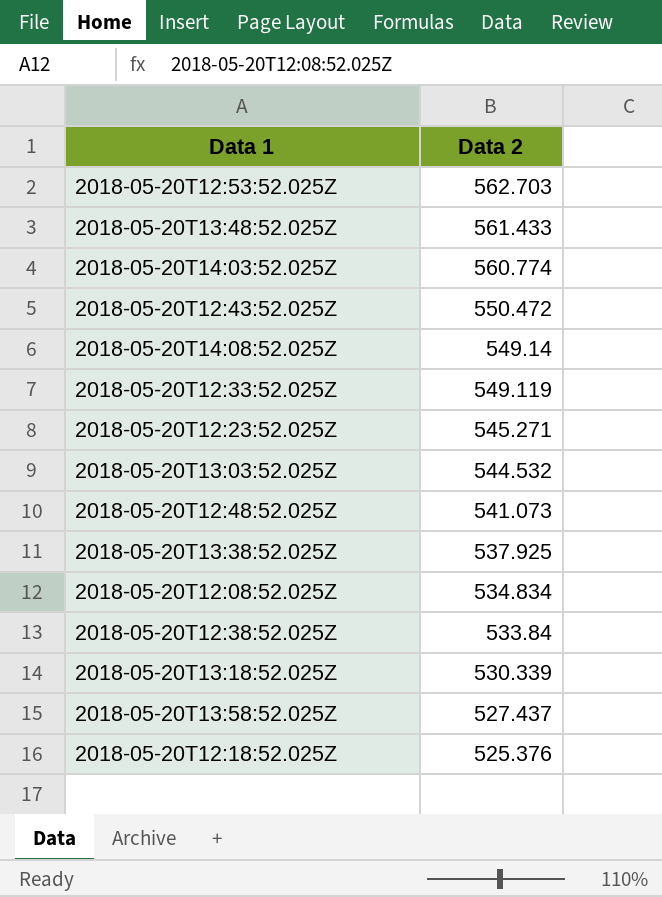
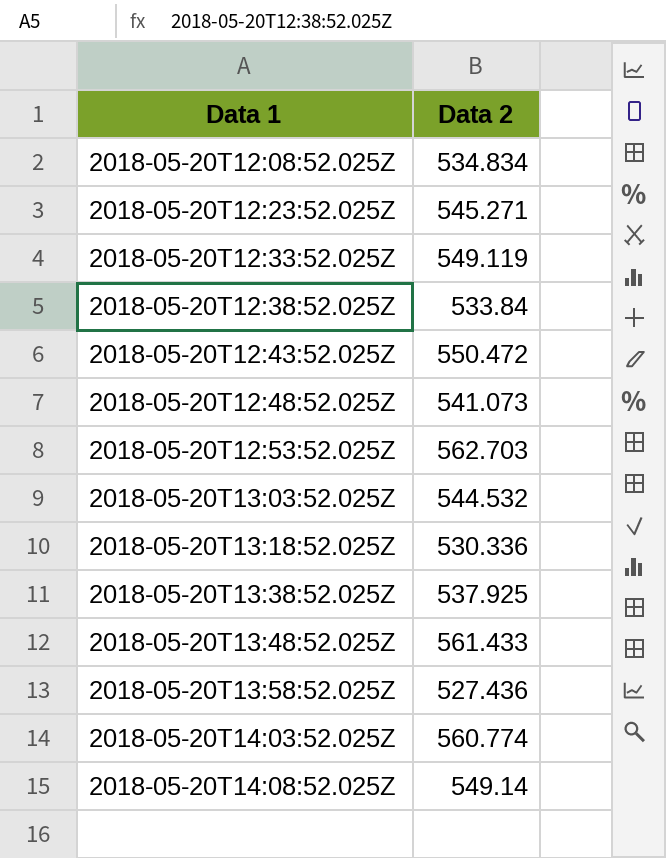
row order: Data 2 descending -> Data 1 ascending
row 2018-05-20T12:18:52.025Z: 525.376 -> none
2018-05-20T13:18:52.025Z | Data 2: 530.339 -> 530.336
2018-05-20T13:58:52.025Z | Data 2: 527.437 -> 527.436

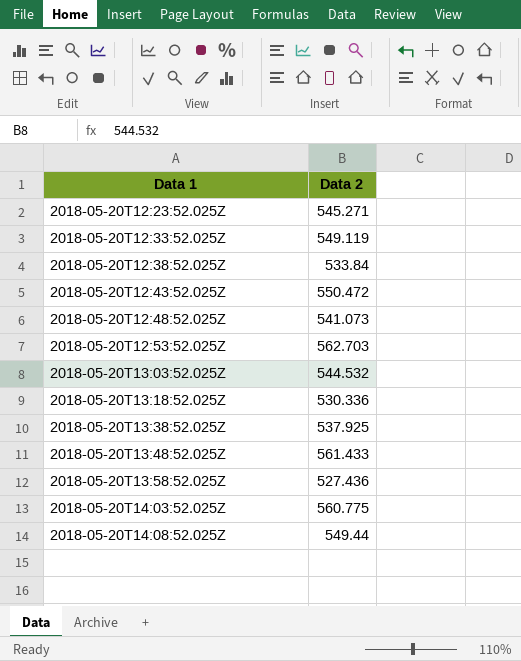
row 2018-05-20T12:08:52.025Z: 534.834 -> none
2018-05-20T14:03:52.025Z | Data 2: 560.774 -> 560.775
2018-05-20T14:08:52.025Z | Data 2: 549.14 -> 549.44

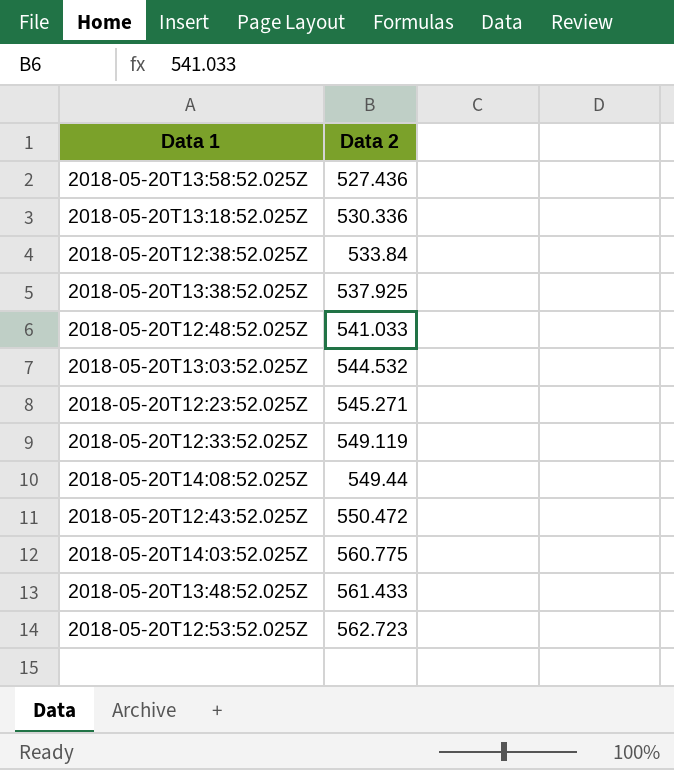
row order: Data 1 ascending -> Data 2 ascending
2018-05-20T12:48:52.025Z | Data 2: 541.073 -> 541.033
2018-05-20T12:53:52.025Z | Data 2: 562.703 -> 562.723

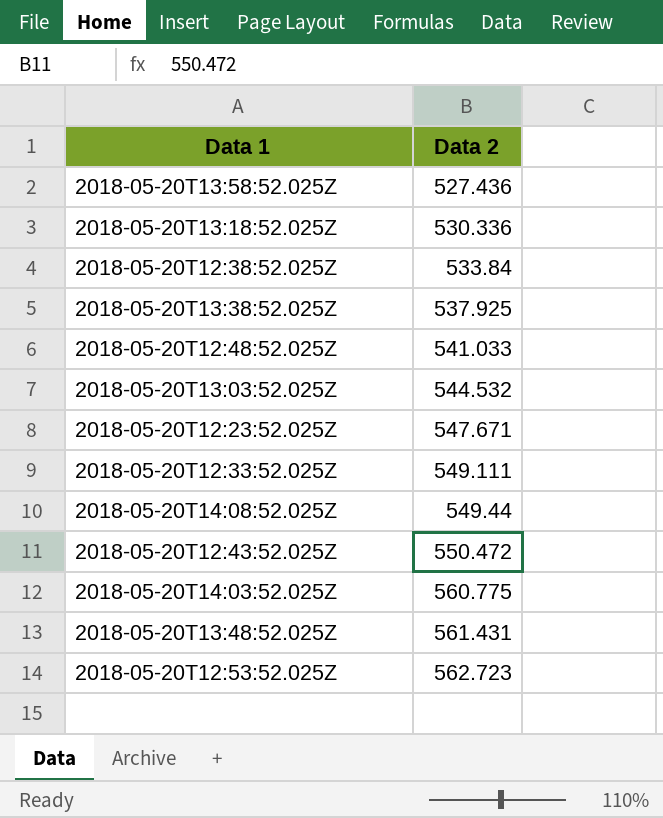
2018-05-20T12:23:52.025Z | Data 2: 545.271 -> 547.671
2018-05-20T12:33:52.025Z | Data 2: 549.119 -> 549.111
2018-05-20T13:48:52.025Z | Data 2: 561.433 -> 561.431

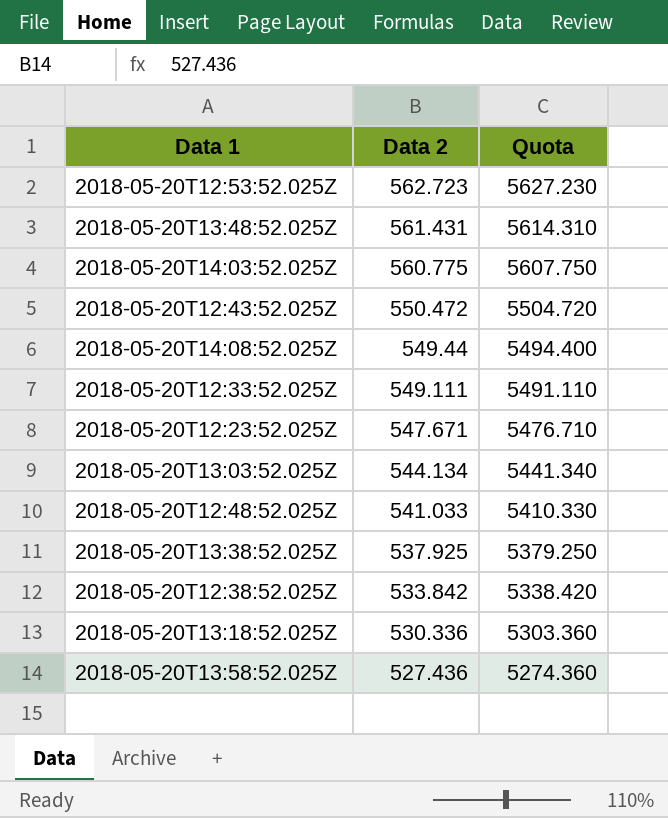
row order: Data 2 ascending -> Data 2 descending
column Quota | formula: none -> [Data 2] * 10
2018-05-20T13:03:52.025Z | Data 2: 544.532 -> 544.134
2018-05-20T12:38:52.025Z | Data 2: 533.84 -> 533.842

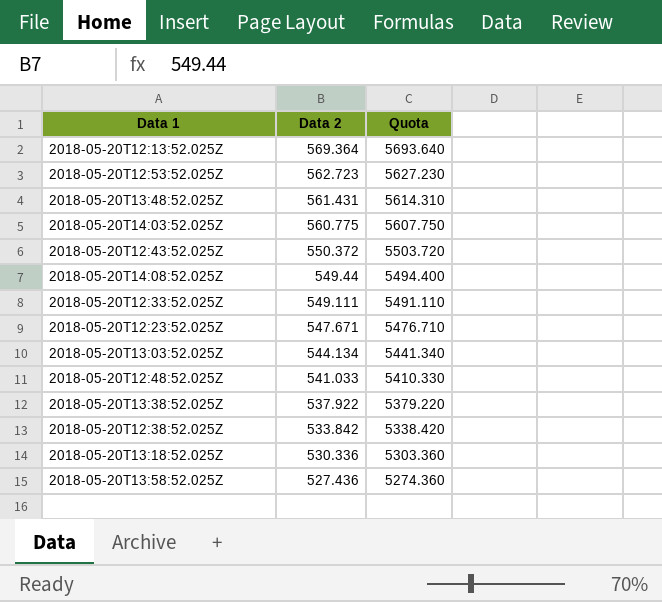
row 2018-05-20T12:13:52.025Z: none -> 569.364 | 5693.640
2018-05-20T12:43:52.025Z | Data 2: 550.472 -> 550.372
2018-05-20T12:43:52.025Z | Quota: 5504.720 -> 5503.720
2018-05-20T13:38:52.025Z | Data 2: 537.925 -> 537.922
2018-05-20T13:38:52.025Z | Quota: 5379.250 -> 5379.220

